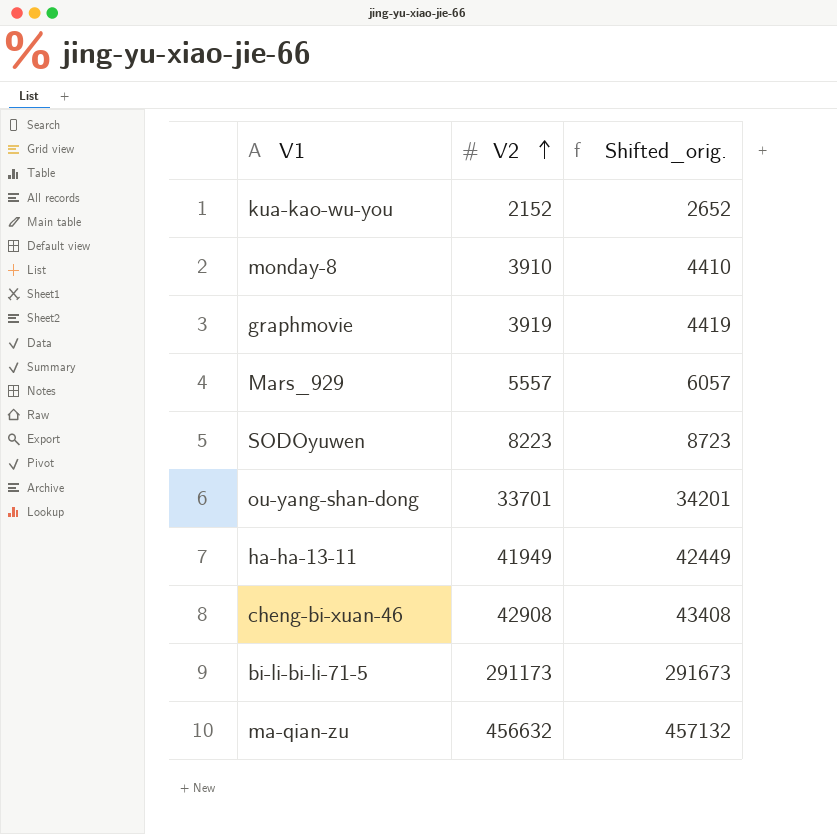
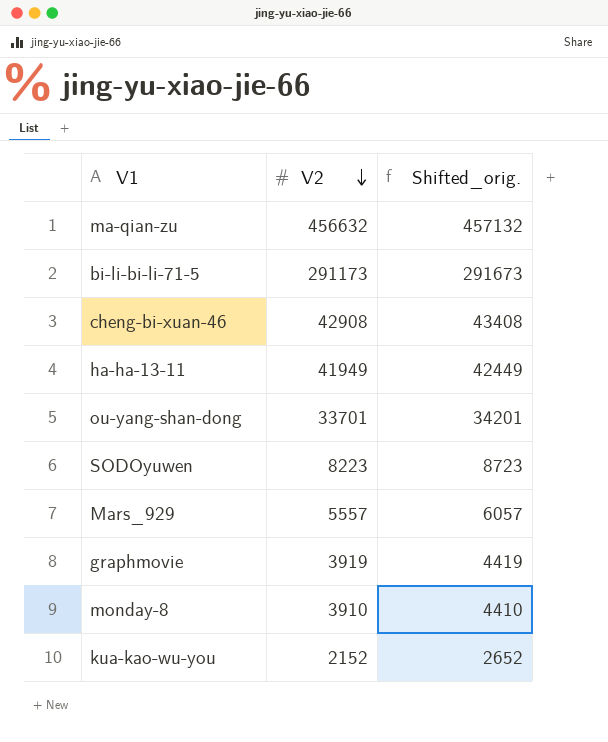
row order: V2 ascending -> V2 descending

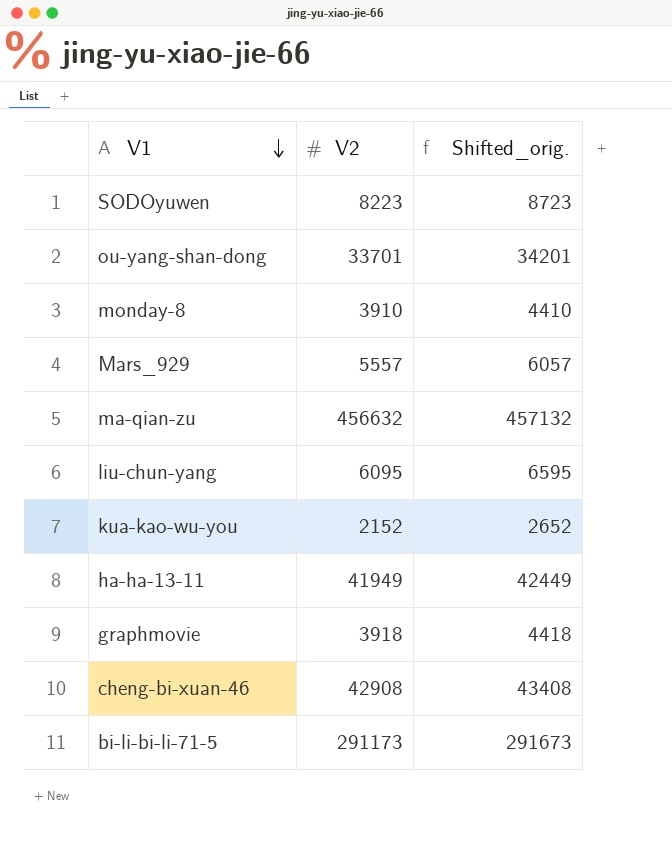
row order: V2 descending -> V1 descending
row liu-chun-yang: none -> 6095 | 6595
graphmovie | V2: 3919 -> 3918
graphmovie | Shifted_orig.: 4419 -> 4418

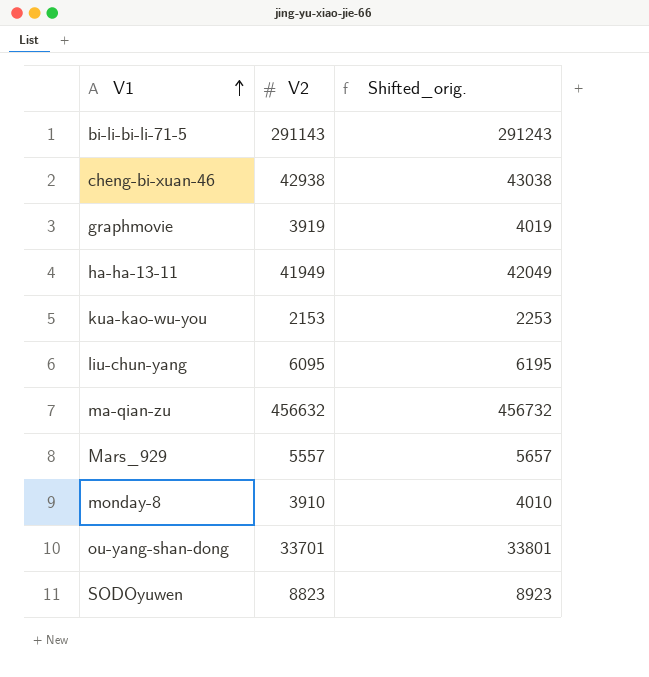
row order: V1 descending -> V1 ascending
column Shifted_orig. | formula: [V2] + 500 -> [V2] + 100
bi-li-bi-li-71-5 | V2: 291173 -> 291143
cheng-bi-xuan-46 | V2: 42908 -> 42938
graphmovie | V2: 3918 -> 3919
kua-kao-wu-you | V2: 2152 -> 2153
SODOyuwen | V2: 8223 -> 8823

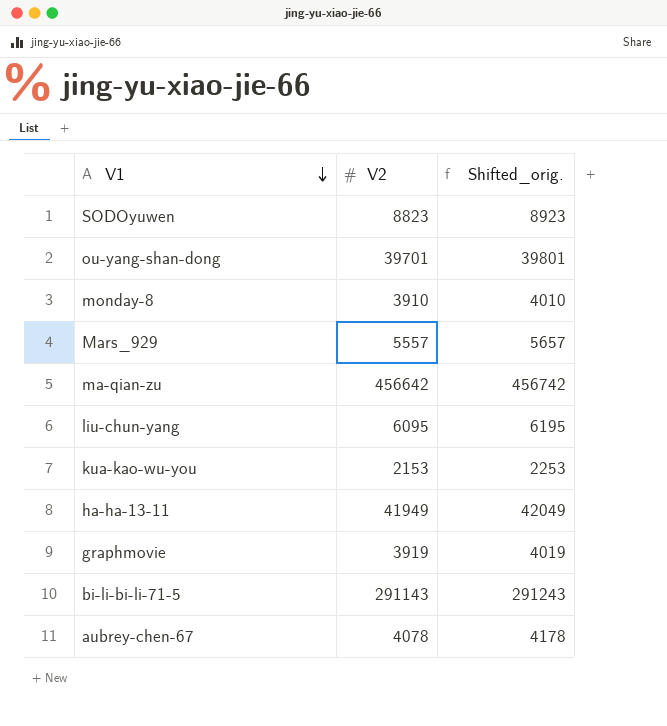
row order: V1 ascending -> V1 descending
row cheng-bi-xuan-46: 42938 | 43038 -> none
ou-yang-shan-dong | V2: 33701 -> 39701
ou-yang-shan-dong | Shifted_orig.: 33801 -> 39801
ma-qian-zu | V2: 456632 -> 456642
ma-qian-zu | Shifted_orig.: 456732 -> 456742
row aubrey-chen-67: none -> 4078 | 4178

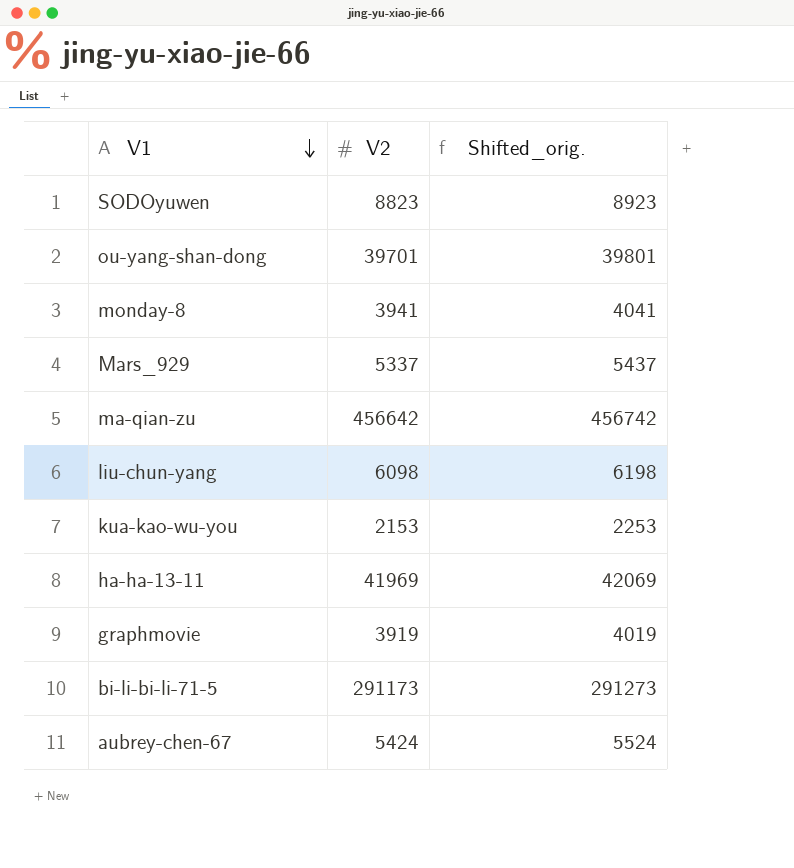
monday-8 | V2: 3910 -> 3941
monday-8 | Shifted_orig.: 4010 -> 4041
Mars_929 | V2: 5557 -> 5337
Mars_929 | Shifted_orig.: 5657 -> 5437
liu-chun-yang | V2: 6095 -> 6098
liu-chun-yang | Shifted_orig.: 6195 -> 6198
ha-ha-13-11 | V2: 41949 -> 41969
ha-ha-13-11 | Shifted_orig.: 42049 -> 42069
bi-li-bi-li-71-5 | V2: 291143 -> 291173
bi-li-bi-li-71-5 | Shifted_orig.: 291243 -> 291273
aubrey-chen-67 | V2: 4078 -> 5424
aubrey-chen-67 | Shifted_orig.: 4178 -> 5524

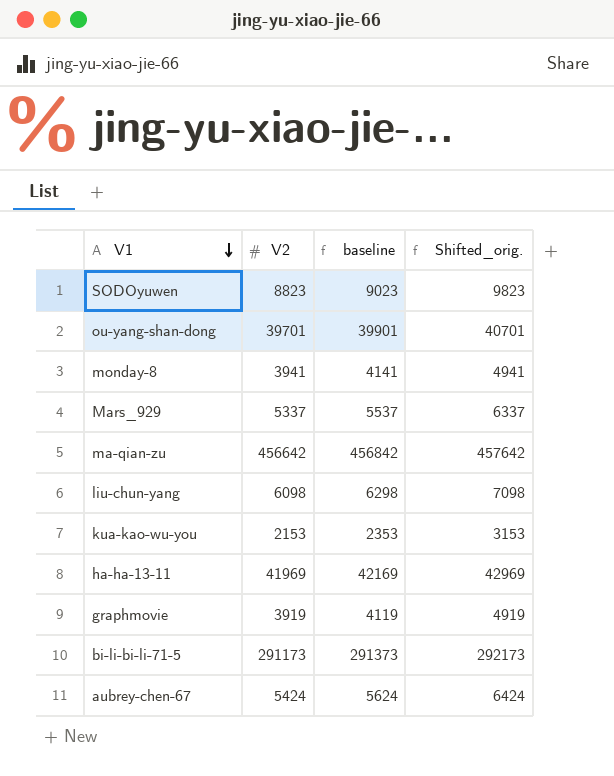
column baseline | formula: none -> [V2] + 200
column Shifted_orig. | formula: [V2] + 100 -> [V2] + 1000

